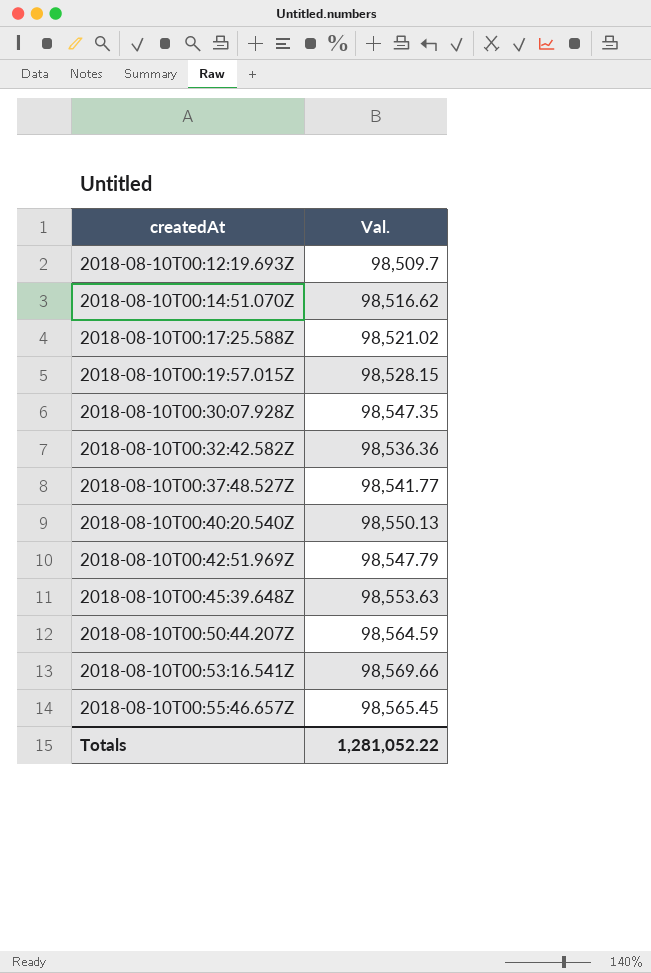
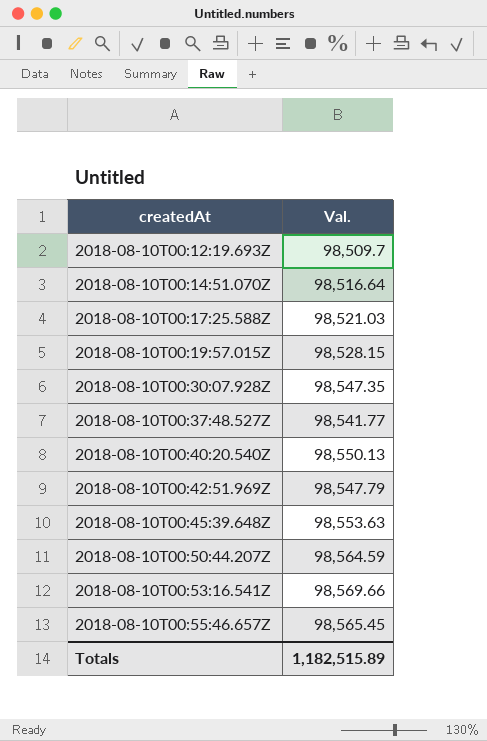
row 2018-08-10T00:32:42.582Z: 98,536.36 -> none
2018-08-10T00:14:51.070Z | Val.: 98,516.62 -> 98,516.64
2018-08-10T00:17:25.588Z | Val.: 98,521.02 -> 98,521.03
Totals | Val.: 1,281,052.22 -> 1,182,515.89

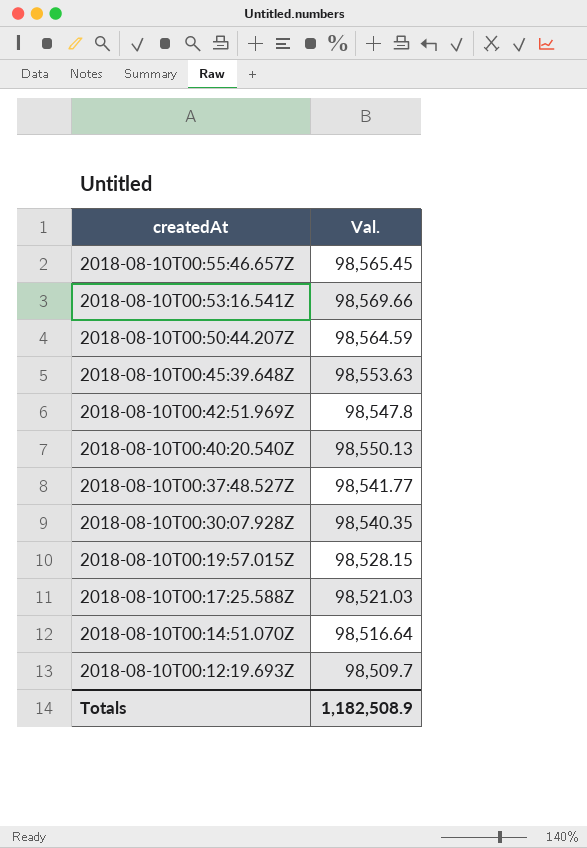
row order: createdAt ascending -> createdAt descending
2018-08-10T00:42:51.969Z | Val.: 98,547.79 -> 98,547.8
2018-08-10T00:30:07.928Z | Val.: 98,547.35 -> 98,540.35
Totals | Val.: 1,182,515.89 -> 1,182,508.9

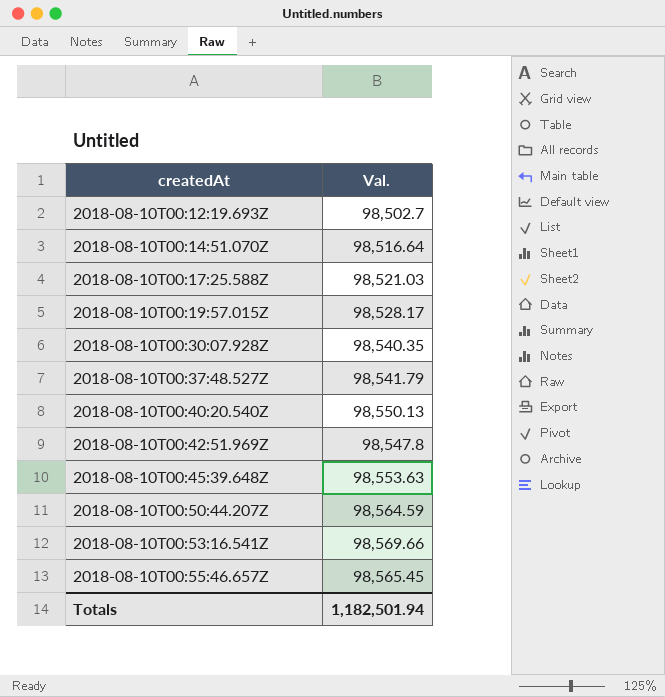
row order: createdAt descending -> createdAt ascending
2018-08-10T00:12:19.693Z | Val.: 98,509.7 -> 98,502.7
2018-08-10T00:19:57.015Z | Val.: 98,528.15 -> 98,528.17
2018-08-10T00:37:48.527Z | Val.: 98,541.77 -> 98,541.79
Totals | Val.: 1,182,508.9 -> 1,182,501.94

